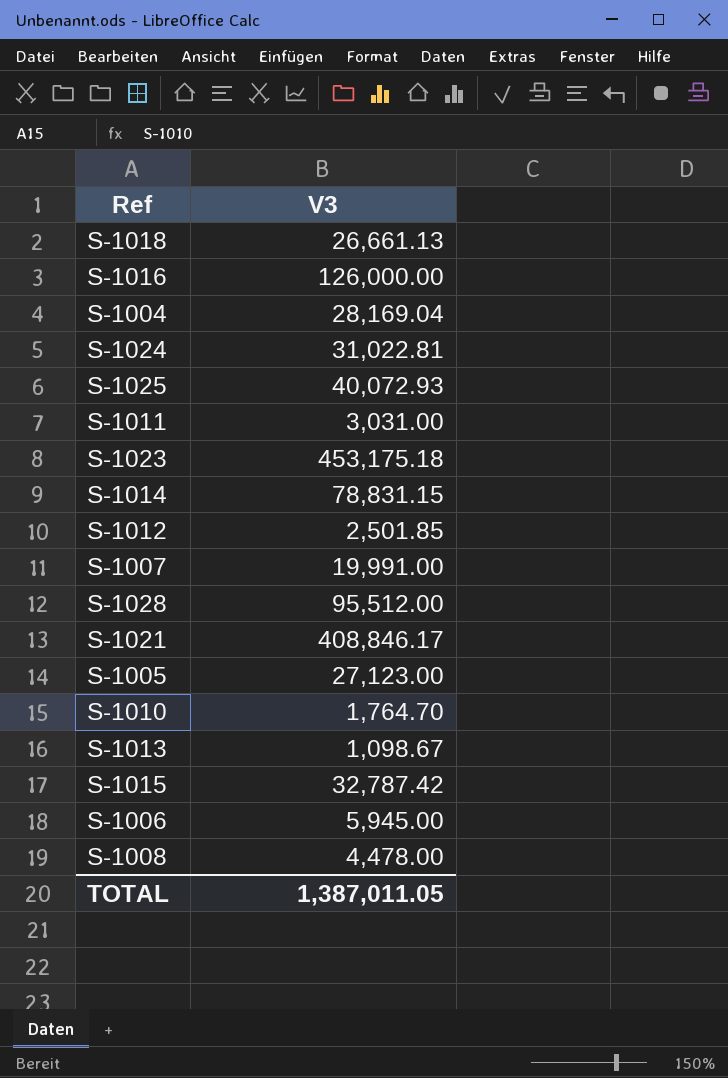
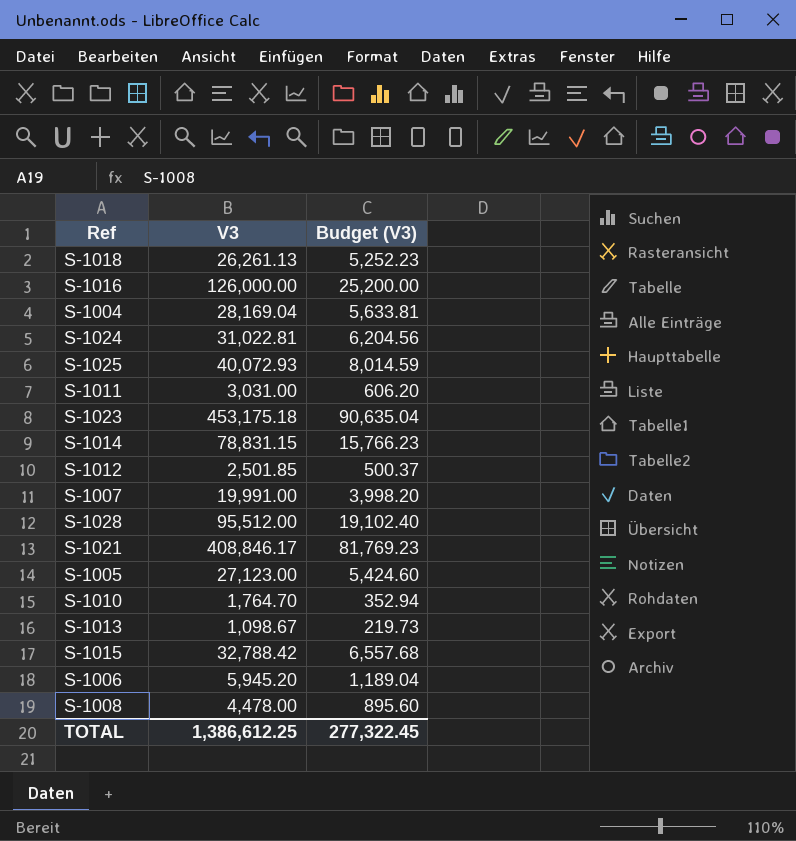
column Budget (V3) | formula: none -> [V3] * 0.2
S-1018 | V3: 26,661.13 -> 26,261.13
S-1015 | V3: 32,787.42 -> 32,788.42
S-1006 | V3: 5,945.00 -> 5,945.20
TOTAL | V3: 1,387,011.05 -> 1,386,612.25

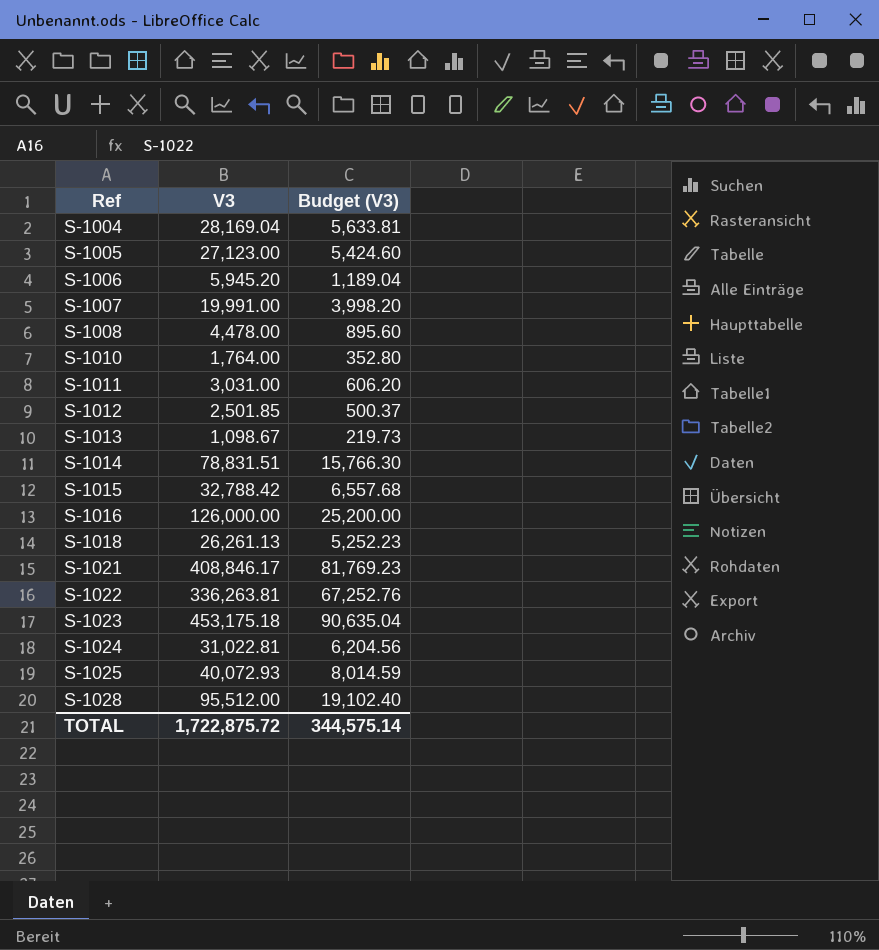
row order: none -> Ref ascending
S-1010 | V3: 1,764.70 -> 1,764.00
S-1010 | Budget (V3): 352.94 -> 352.80
S-1014 | V3: 78,831.15 -> 78,831.51
S-1014 | Budget (V3): 15,766.23 -> 15,766.30
row S-1022: none -> 336,263.81 | 67,252.76
TOTAL | V3: 1,386,612.25 -> 1,722,875.72
TOTAL | Budget (V3): 277,322.45 -> 344,575.14

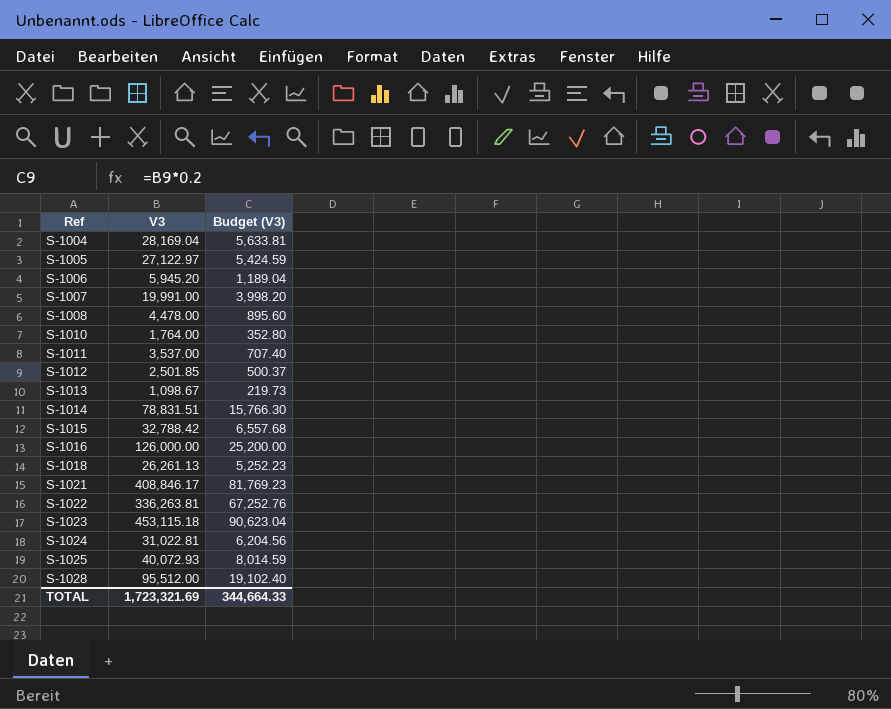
S-1005 | V3: 27,123.00 -> 27,122.97
S-1005 | Budget (V3): 5,424.60 -> 5,424.59
S-1011 | V3: 3,031.00 -> 3,537.00
S-1011 | Budget (V3): 606.20 -> 707.40
S-1023 | V3: 453,175.18 -> 453,115.18
S-1023 | Budget (V3): 90,635.04 -> 90,623.04
TOTAL | V3: 1,722,875.72 -> 1,723,321.69
TOTAL | Budget (V3): 344,575.14 -> 344,664.33

